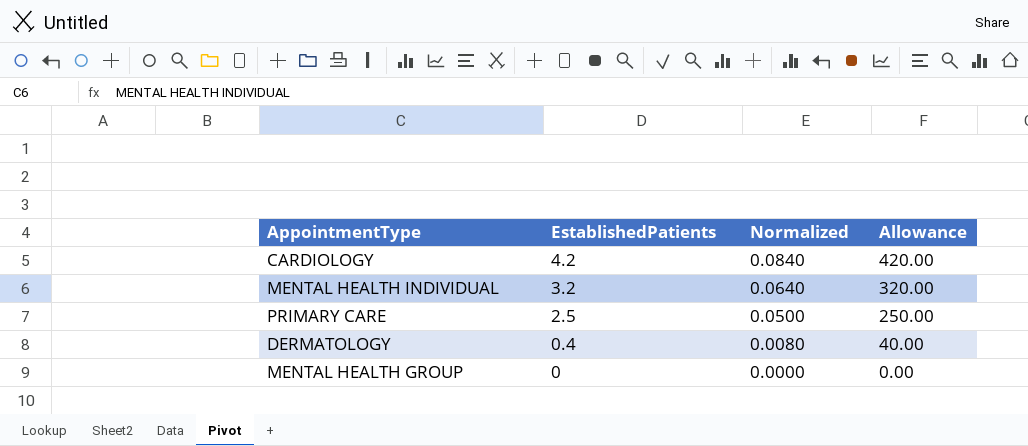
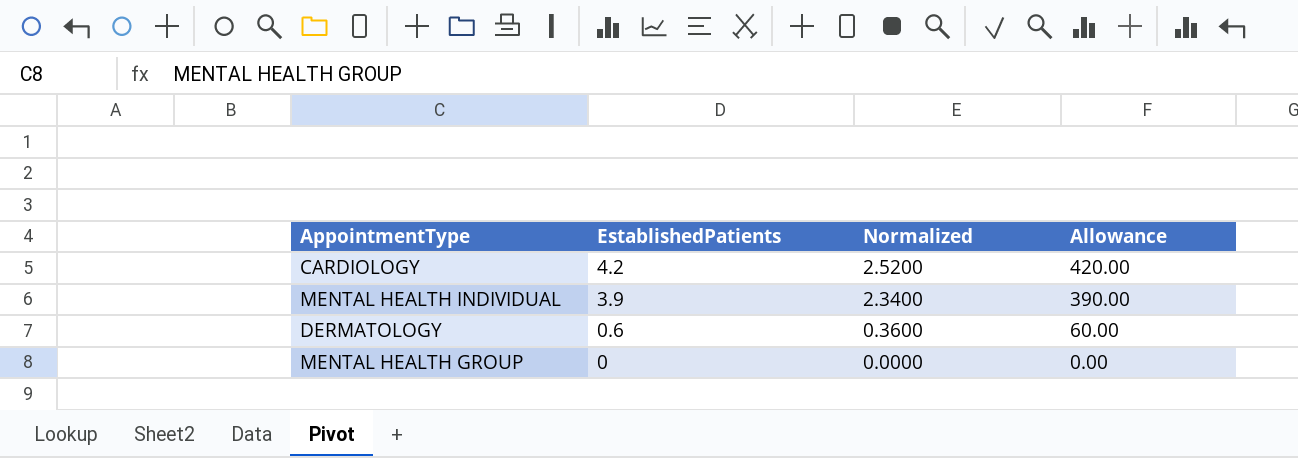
column Normalized | formula: [EstablishedPatients] * 0.02 -> [EstablishedPatients] * 0.6
row PRIMARY CARE: 2.5 | 0.0500 | 250.00 -> none
MENTAL HEALTH INDIVIDUAL | EstablishedPatients: 3.2 -> 3.9
MENTAL HEALTH INDIVIDUAL | Allowance: 320.00 -> 390.00
DERMATOLOGY | EstablishedPatients: 0.4 -> 0.6
DERMATOLOGY | Allowance: 40.00 -> 60.00

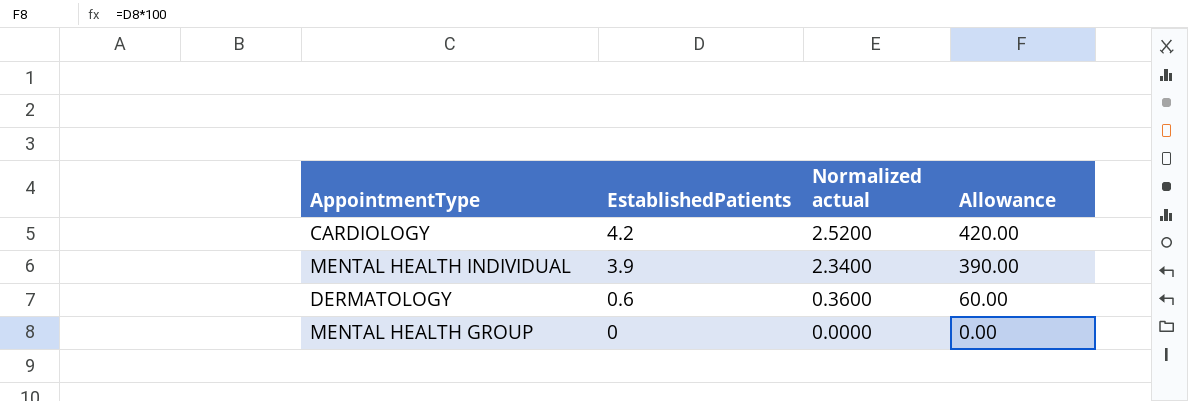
column name: Normalized -> Normalized actual

